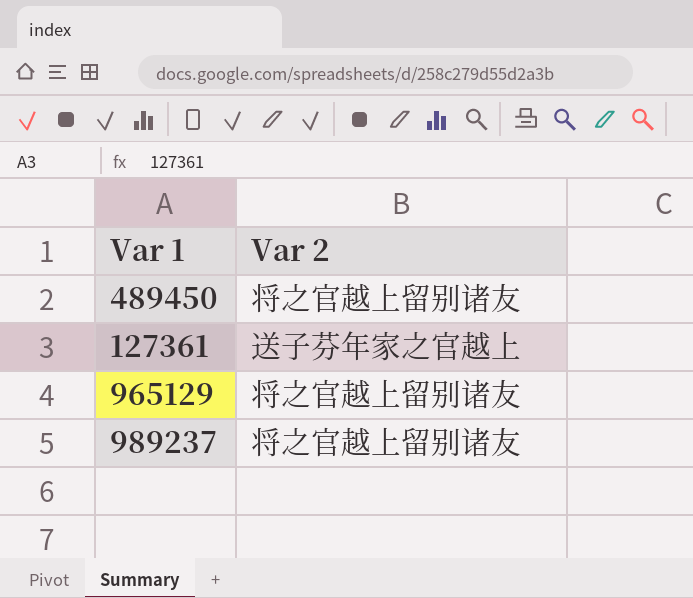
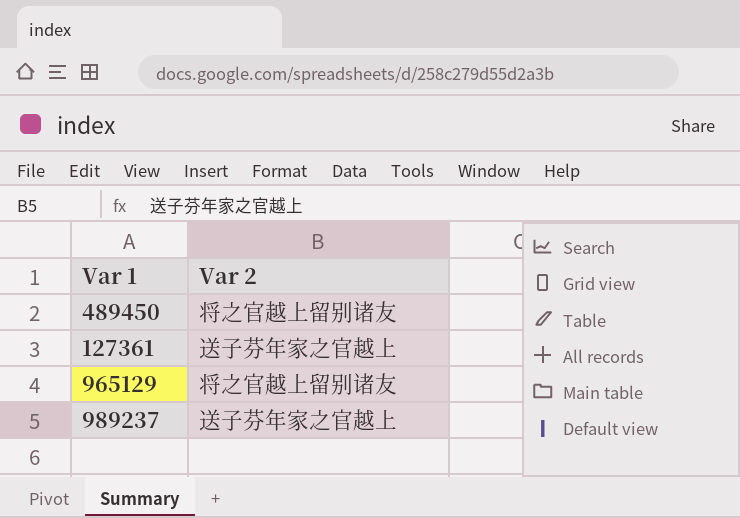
989237 | Var 2: 将之官越上留别诸友 -> 送子芬年家之官越上

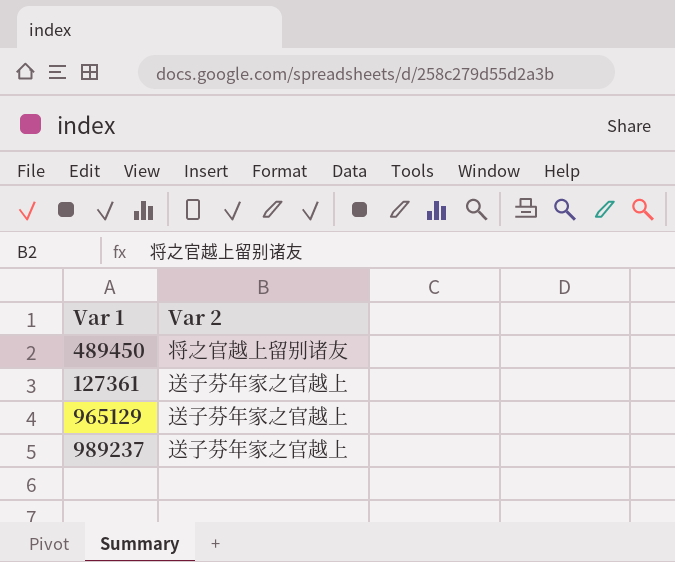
965129 | Var 2: 将之官越上留别诸友 -> 送子芬年家之官越上

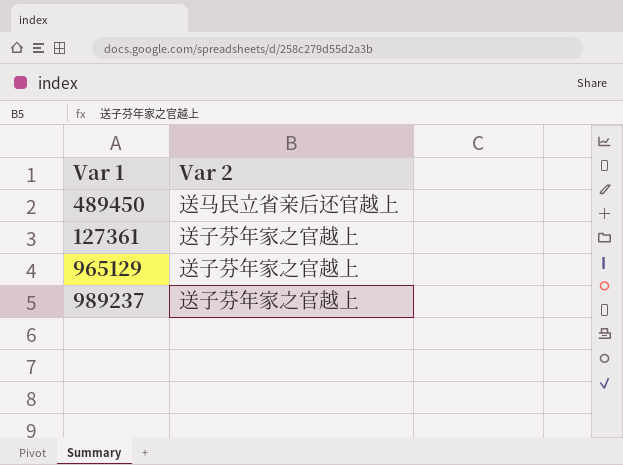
489450 | Var 2: 将之官越上留别诸友 -> 送马民立省亲后还官越上

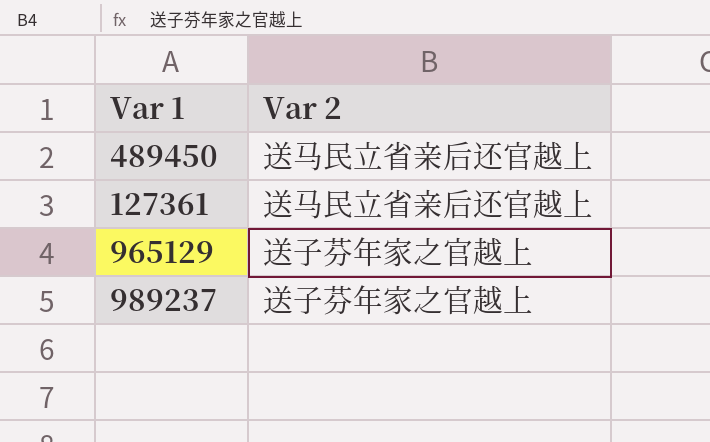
127361 | Var 2: 送子芬年家之官越上 -> 送马民立省亲后还官越上

